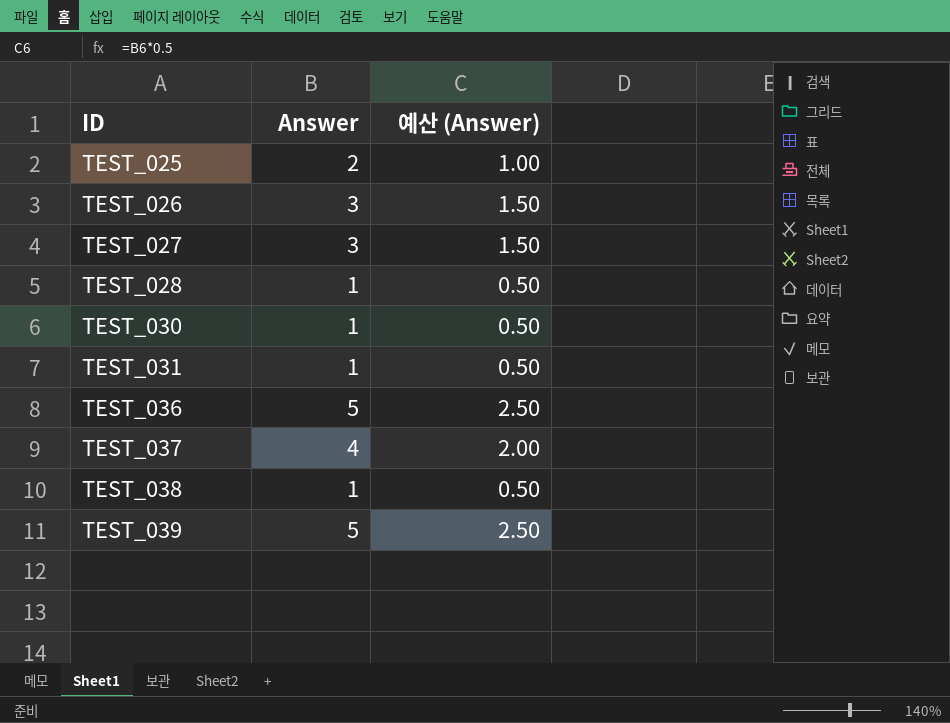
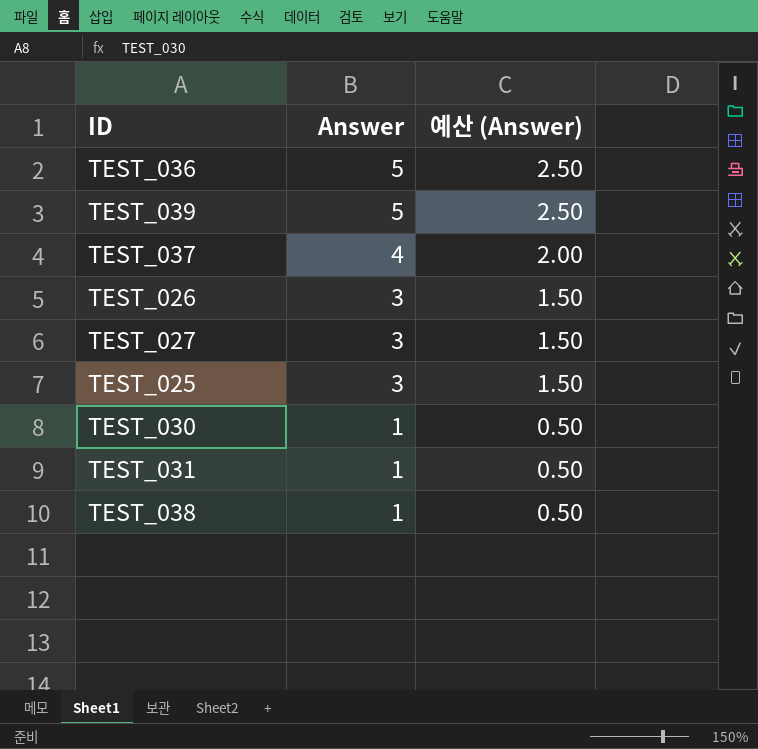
row order: ID ascending -> Answer descending
row TEST_028: 1 | 0.50 -> none
TEST_025 | Answer: 2 -> 3
TEST_025 | 예산 (Answer): 1.00 -> 1.50

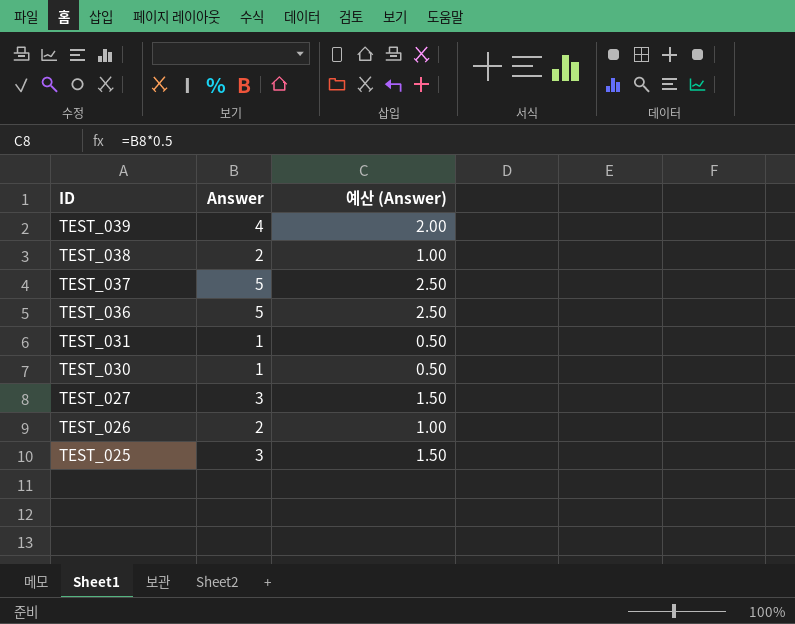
row order: Answer descending -> ID descending
TEST_039 | Answer: 5 -> 4
TEST_039 | 예산 (Answer): 2.50 -> 2.00
TEST_038 | Answer: 1 -> 2
TEST_038 | 예산 (Answer): 0.50 -> 1.00
TEST_037 | Answer: 4 -> 5
TEST_037 | 예산 (Answer): 2.00 -> 2.50
TEST_026 | Answer: 3 -> 2
TEST_026 | 예산 (Answer): 1.50 -> 1.00

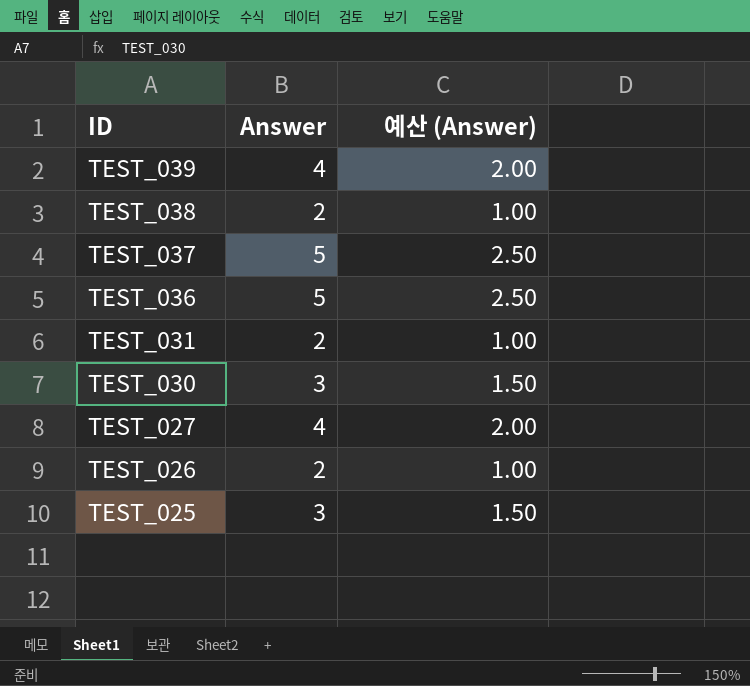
TEST_031 | Answer: 1 -> 2
TEST_031 | 예산 (Answer): 0.50 -> 1.00
TEST_030 | Answer: 1 -> 3
TEST_030 | 예산 (Answer): 0.50 -> 1.50
TEST_027 | Answer: 3 -> 4
TEST_027 | 예산 (Answer): 1.50 -> 2.00

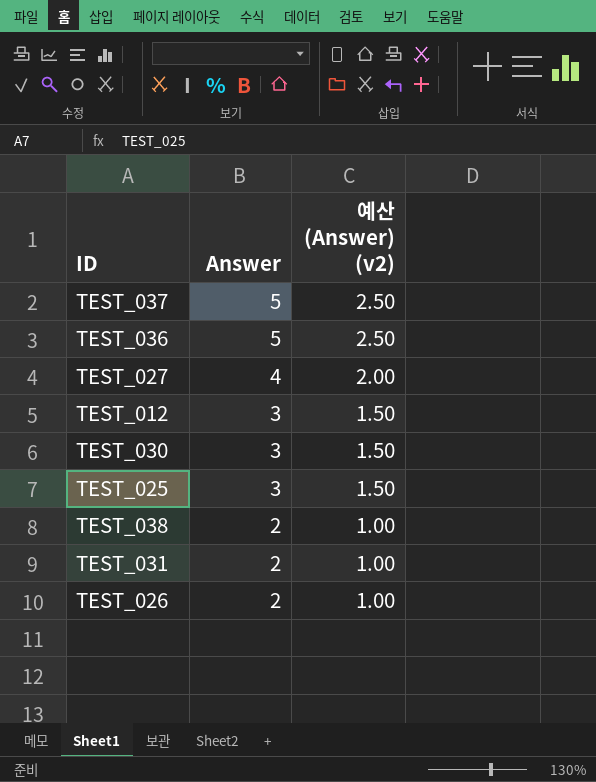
row order: ID descending -> Answer descending
column name: 예산 (Answer) -> 예산 (Answer) (v2)
row TEST_039: 4 | 2.00 -> none
row TEST_012: none -> 3 | 1.50

